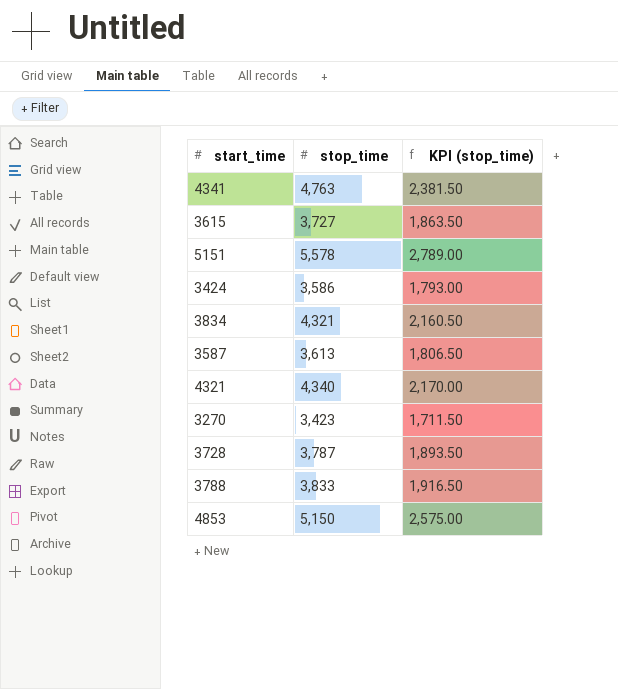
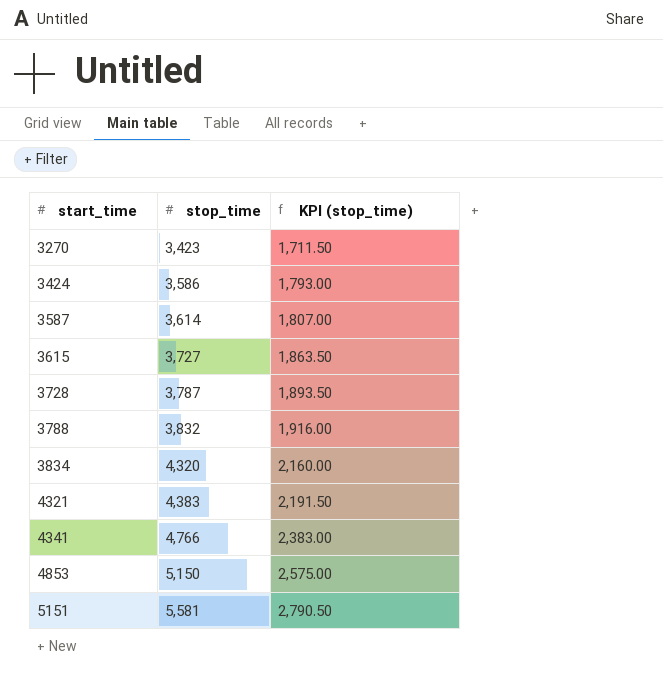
row order: none -> start_time ascending
3587 | stop_time: 3,613 -> 3,614
3587 | KPI (stop_time): 1,806.50 -> 1,807.00
3788 | stop_time: 3,833 -> 3,832
3788 | KPI (stop_time): 1,916.50 -> 1,916.00
3834 | stop_time: 4,321 -> 4,320
3834 | KPI (stop_time): 2,160.50 -> 2,160.00
4321 | stop_time: 4,340 -> 4,383
4321 | KPI (stop_time): 2,170.00 -> 2,191.50
4341 | stop_time: 4,763 -> 4,766
4341 | KPI (stop_time): 2,381.50 -> 2,383.00
5151 | stop_time: 5,578 -> 5,581
5151 | KPI (stop_time): 2,789.00 -> 2,790.50

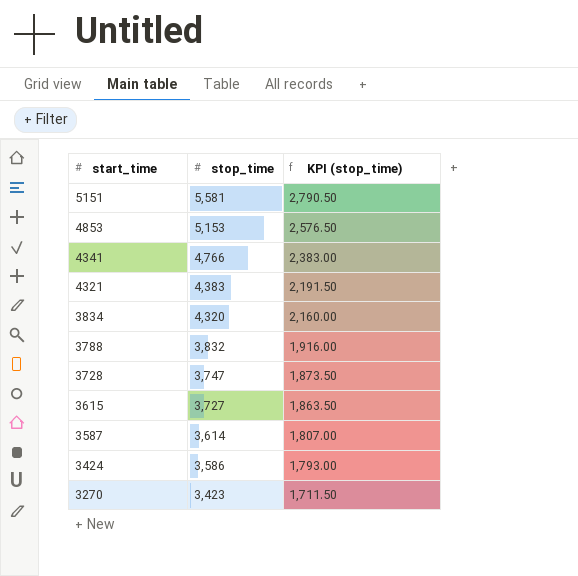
row order: start_time ascending -> start_time descending
4853 | stop_time: 5,150 -> 5,153
4853 | KPI (stop_time): 2,575.00 -> 2,576.50
3728 | stop_time: 3,787 -> 3,747
3728 | KPI (stop_time): 1,893.50 -> 1,873.50

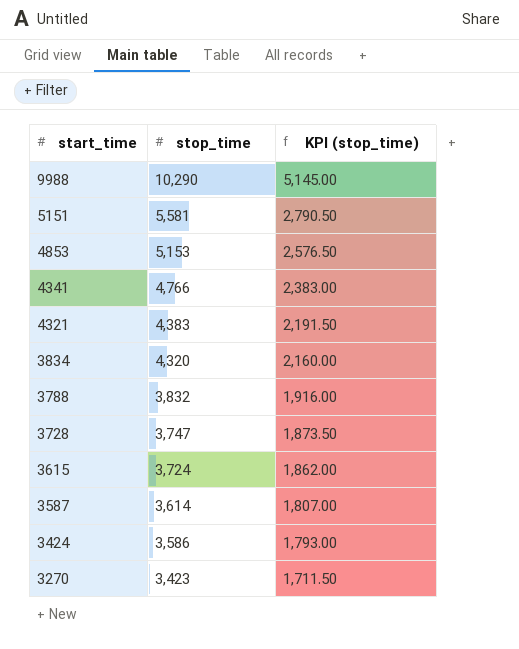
row 9988: none -> 10,290 | 5,145.00
3615 | stop_time: 3,727 -> 3,724
3615 | KPI (stop_time): 1,863.50 -> 1,862.00

